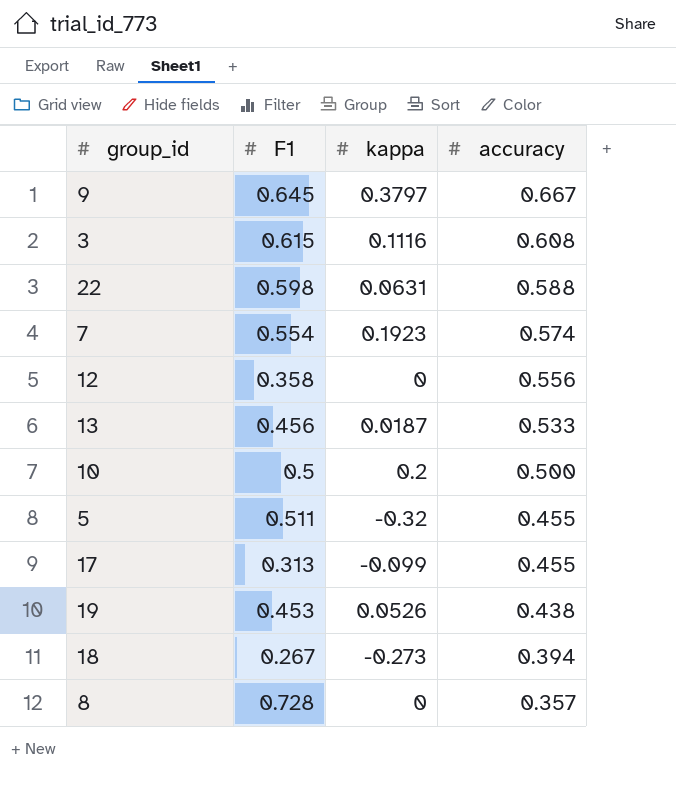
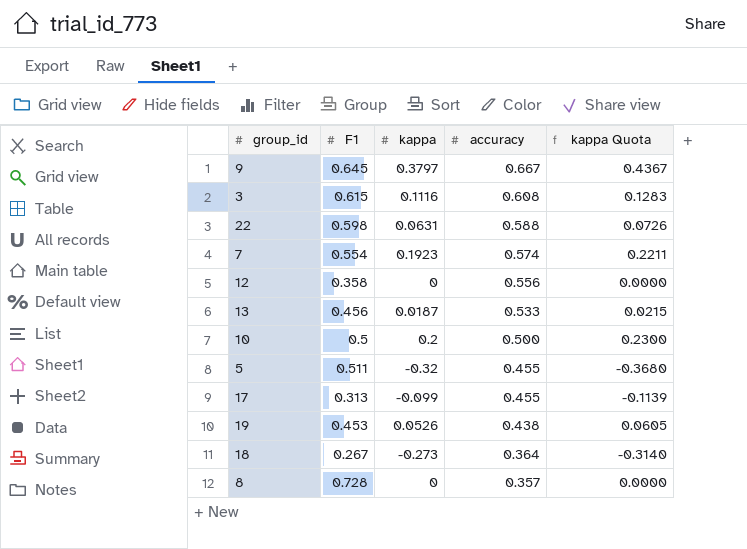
column kappa Quota | formula: none -> [kappa] * 1.15
18 | accuracy: 0.394 -> 0.364

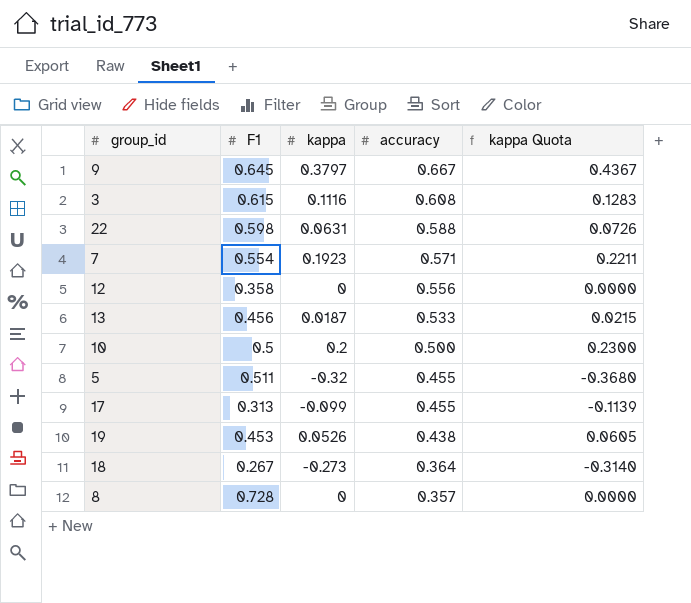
7 | accuracy: 0.574 -> 0.571

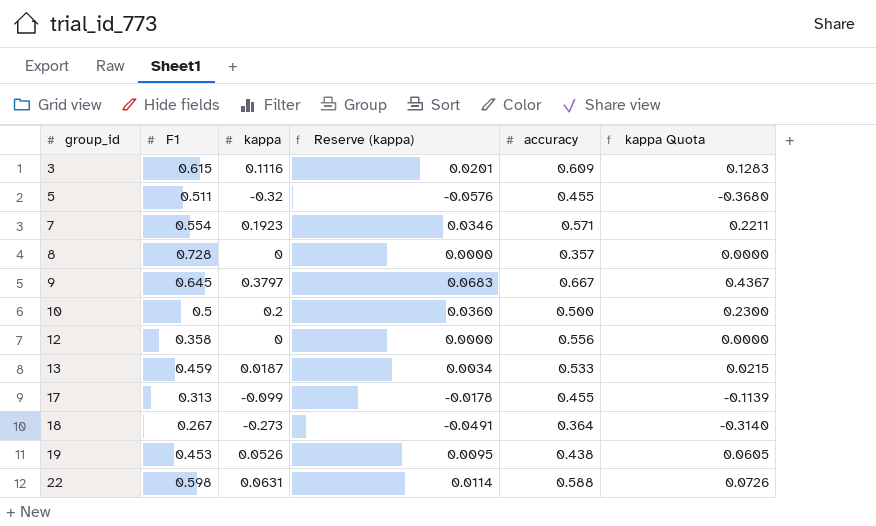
row order: accuracy descending -> group_id ascending
column Reserve (kappa) | formula: none -> [kappa] * 0.18
3 | accuracy: 0.608 -> 0.609
13 | F1: 0.456 -> 0.459

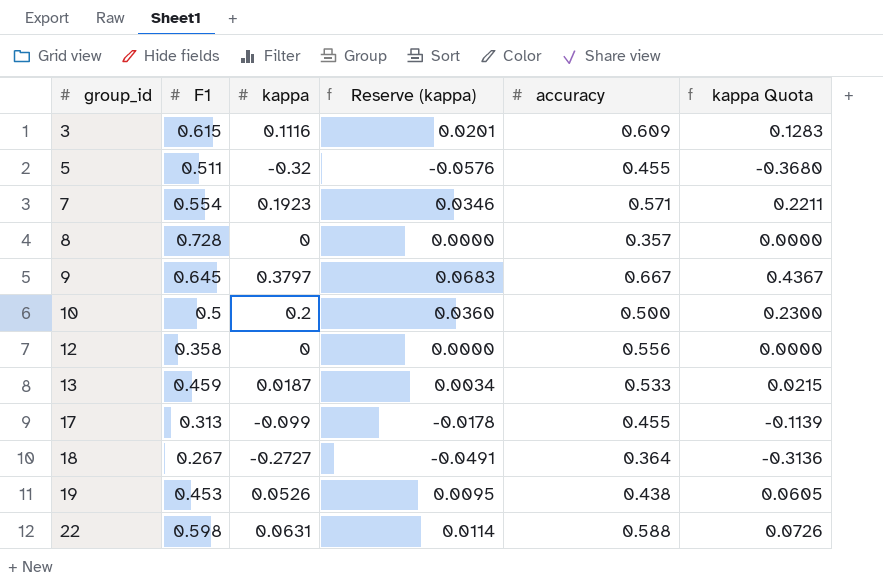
18 | kappa: -0.273 -> -0.2727
18 | kappa Quota: -0.3140 -> -0.3136

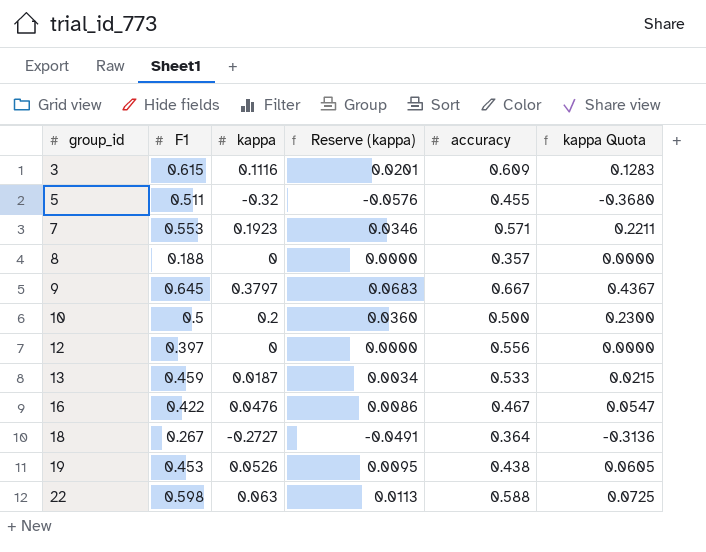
row 17: 0.313 | -0.099 | -0.0178 | 0.455 | -0.1139 -> none
7 | F1: 0.554 -> 0.553
8 | F1: 0.728 -> 0.188
12 | F1: 0.358 -> 0.397
row 16: none -> 0.422 | 0.0476 | 0.0086 | 0.467 | 0.0547
22 | kappa: 0.0631 -> 0.063
22 | Reserve (kappa): 0.0114 -> 0.0113
22 | kappa Quota: 0.0726 -> 0.0725

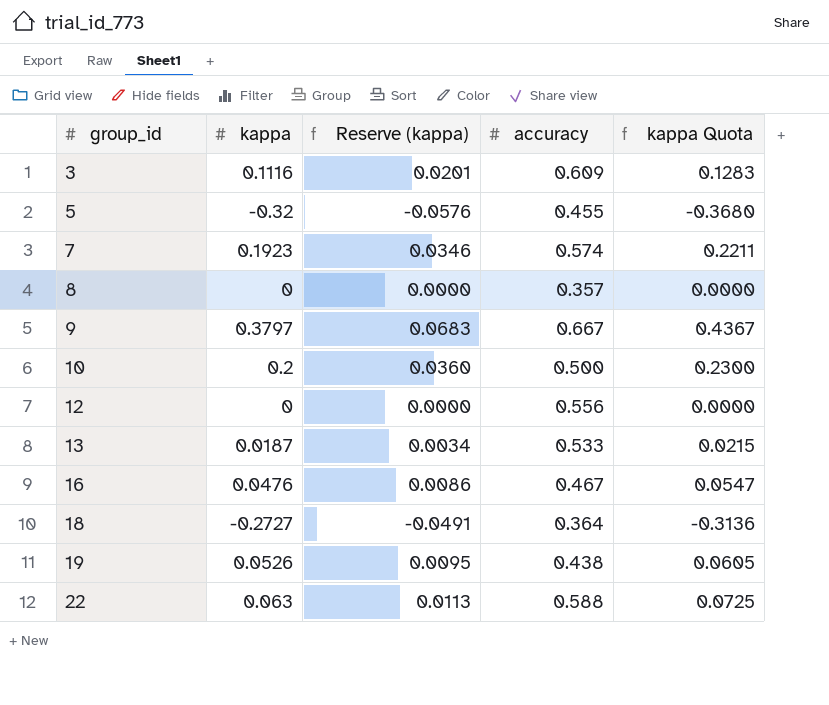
column F1 | position: 2 -> none
7 | accuracy: 0.571 -> 0.574

